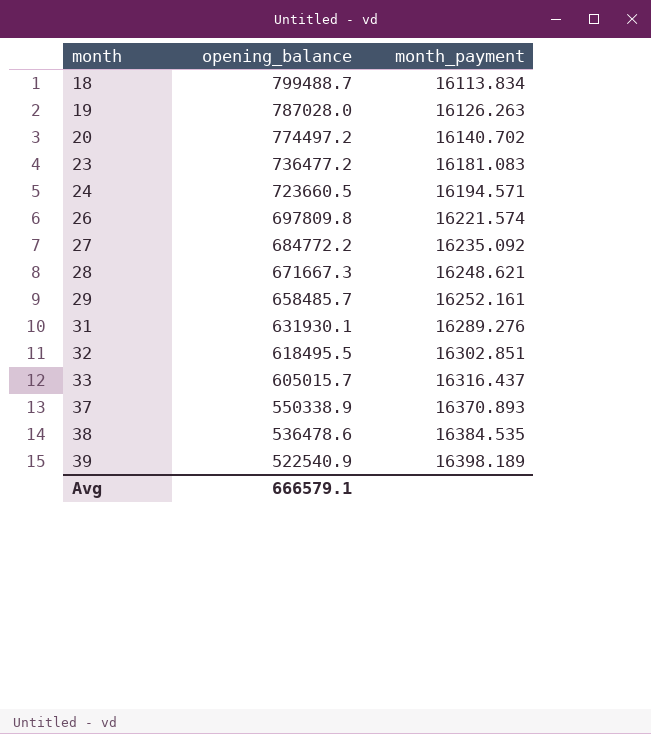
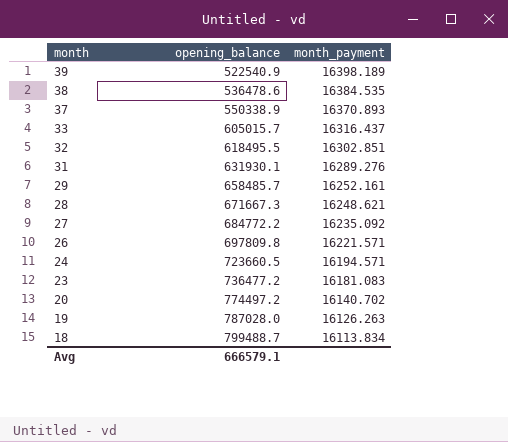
row order: month ascending -> month descending
26 | month_payment: 16221.574 -> 16221.571

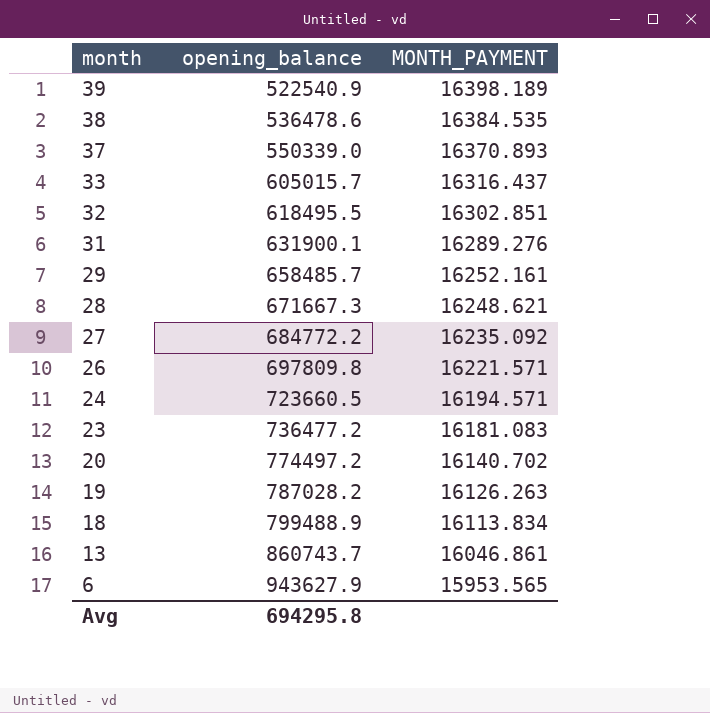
column name: month_payment -> MONTH_PAYMENT
37 | opening_balance: 550338.9 -> 550339.0
31 | opening_balance: 631930.1 -> 631900.1
19 | opening_balance: 787028.0 -> 787028.2
18 | opening_balance: 799488.7 -> 799488.9
row 13: none -> 860743.7 | 16046.861
row 6: none -> 943627.9 | 15953.565
Avg | opening_balance: 666579.1 -> 694295.8

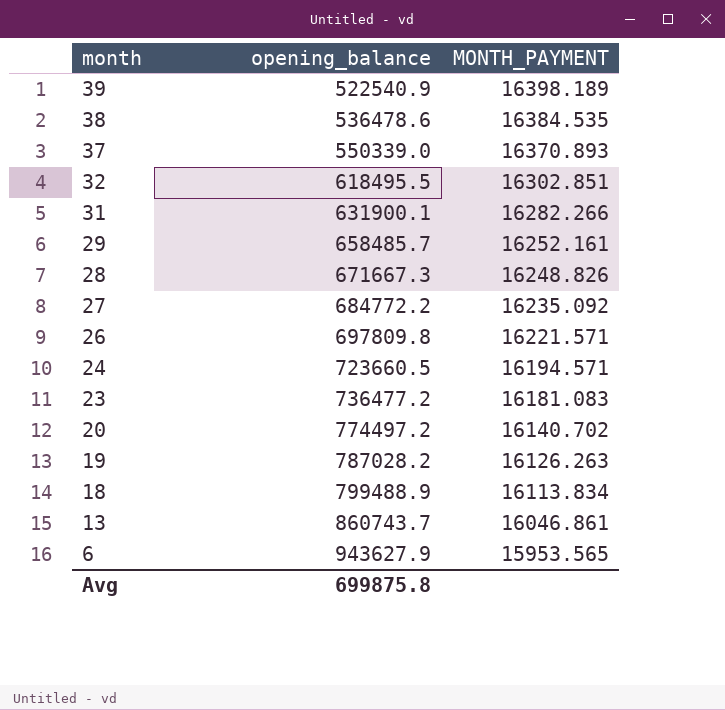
row 33: 605015.7 | 16316.437 -> none
31 | MONTH_PAYMENT: 16289.276 -> 16282.266
28 | MONTH_PAYMENT: 16248.621 -> 16248.826
Avg | opening_balance: 694295.8 -> 699875.8

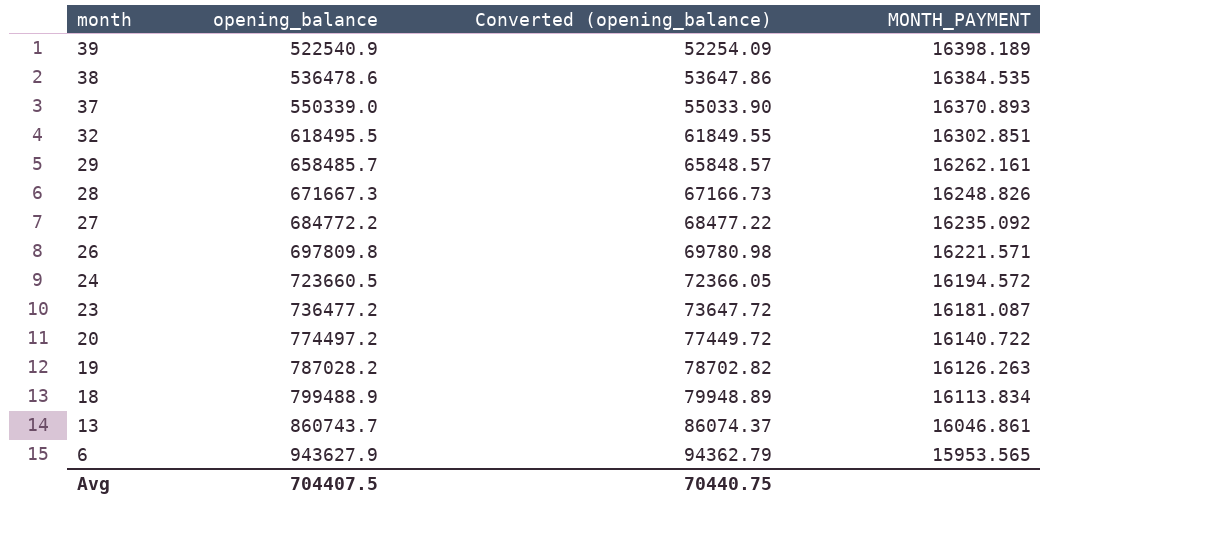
column Converted (opening_balance) | formula: none -> [opening_balance] * 0.1
row 31: 631900.1 | 16282.266 -> none
29 | MONTH_PAYMENT: 16252.161 -> 16262.161
24 | MONTH_PAYMENT: 16194.571 -> 16194.572
23 | MONTH_PAYMENT: 16181.083 -> 16181.087
20 | MONTH_PAYMENT: 16140.702 -> 16140.722
Avg | opening_balance: 699875.8 -> 704407.5

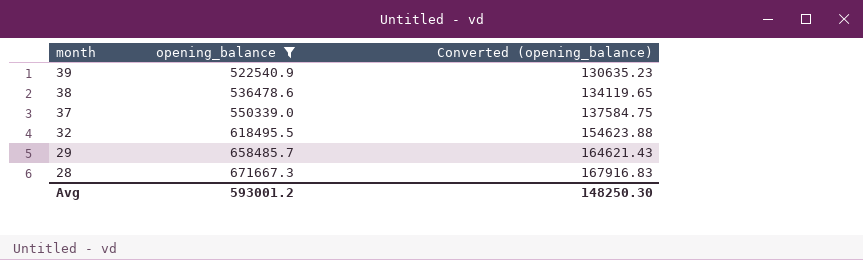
filter: none -> opening_balance <= 671667.3
column MONTH_PAYMENT | position: 4 -> none
column Converted (opening_balance) | formula: [opening_balance] * 0.1 -> [opening_balance] * 0.25
Avg | opening_balance: 704407.5 -> 593001.2
Avg | Converted (opening_balance): 70440.75 -> 148250.30

